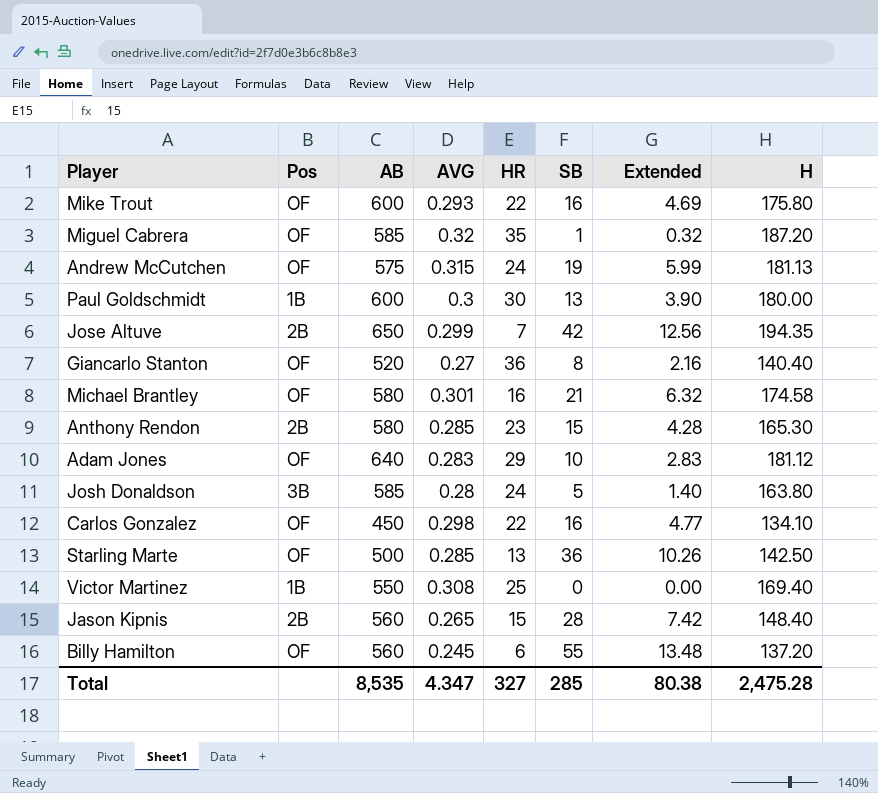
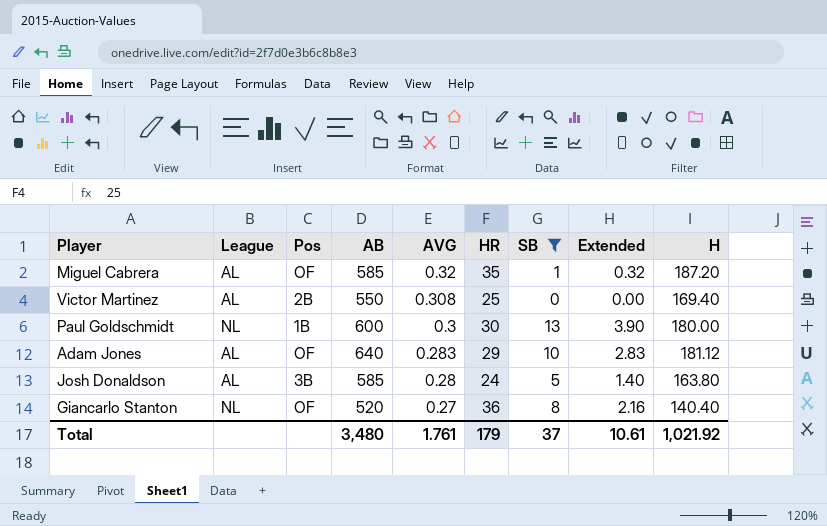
filter: none -> SB <= 13
row order: none -> AVG descending
column League | position: none -> 2
Victor Martinez | Pos: 1B -> 2B
Total | AB: 8,535 -> 3,480
Total | AVG: 4.347 -> 1.761
Total | HR: 327 -> 179
Total | SB: 285 -> 37
Total | Extended: 80.38 -> 10.61
Total | H: 2,475.28 -> 1,021.92

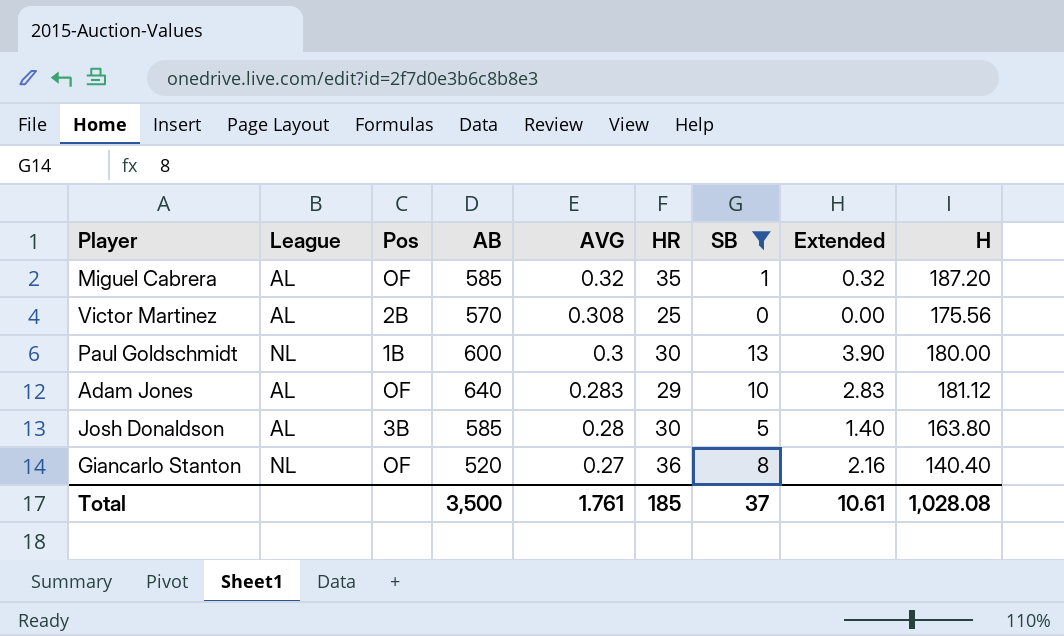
Victor Martinez | AB: 550 -> 570
Victor Martinez | H: 169.40 -> 175.56
Josh Donaldson | HR: 24 -> 30
Total | AB: 3,480 -> 3,500
Total | HR: 179 -> 185
Total | H: 1,021.92 -> 1,028.08

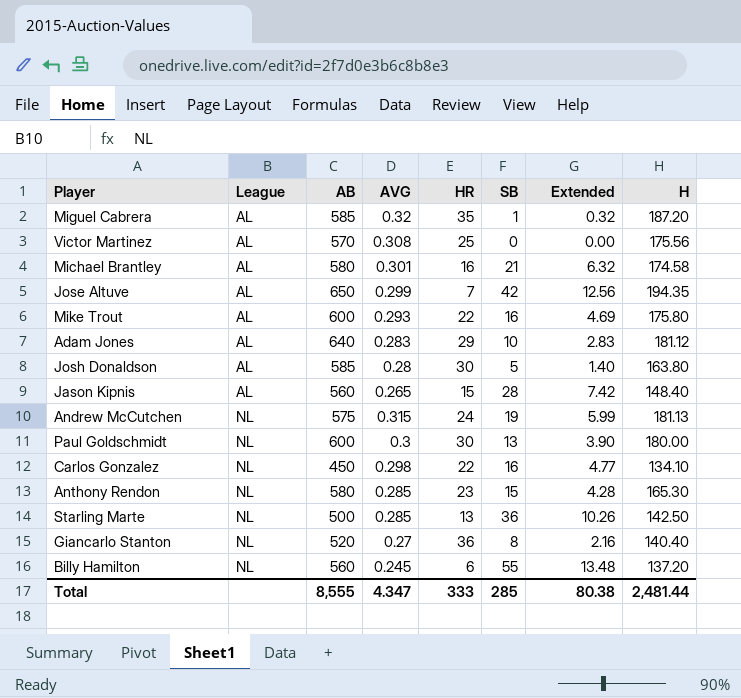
filter: SB <= 13 -> none
row order: AVG descending -> League ascending
column Pos | position: 3 -> none
Total | AB: 3,500 -> 8,555
Total | AVG: 1.761 -> 4.347
Total | HR: 185 -> 333
Total | SB: 37 -> 285
Total | Extended: 10.61 -> 80.38
Total | H: 1,028.08 -> 2,481.44

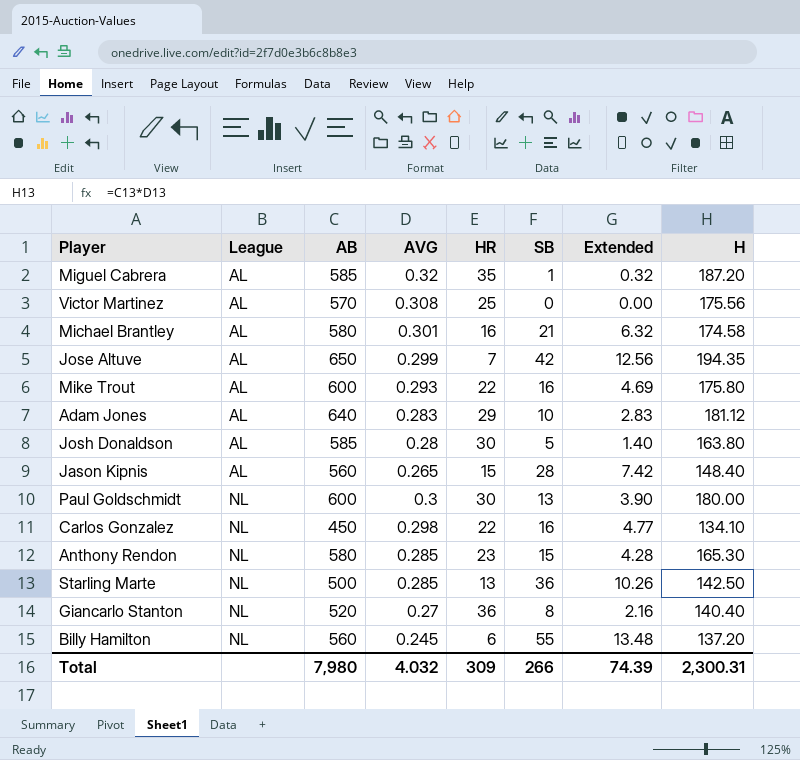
row Andrew McCutchen: NL | 575 | 0.315 | 24 | 19 | 5.99 | 181.13 -> none
Total | AB: 8,555 -> 7,980
Total | AVG: 4.347 -> 4.032
Total | HR: 333 -> 309
Total | SB: 285 -> 266
Total | Extended: 80.38 -> 74.39
Total | H: 2,481.44 -> 2,300.31

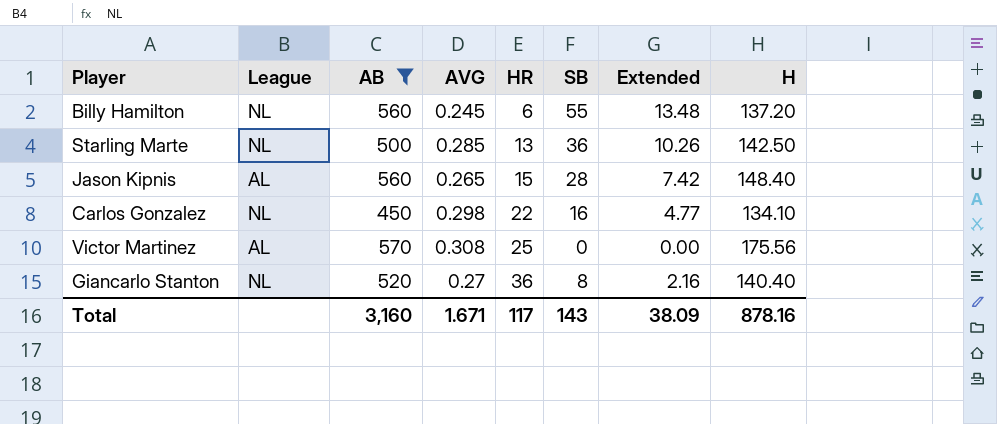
filter: none -> AB <= 570
row order: League ascending -> HR ascending
Total | AB: 7,980 -> 3,160
Total | AVG: 4.032 -> 1.671
Total | HR: 309 -> 117
Total | SB: 266 -> 143
Total | Extended: 74.39 -> 38.09
Total | H: 2,300.31 -> 878.16

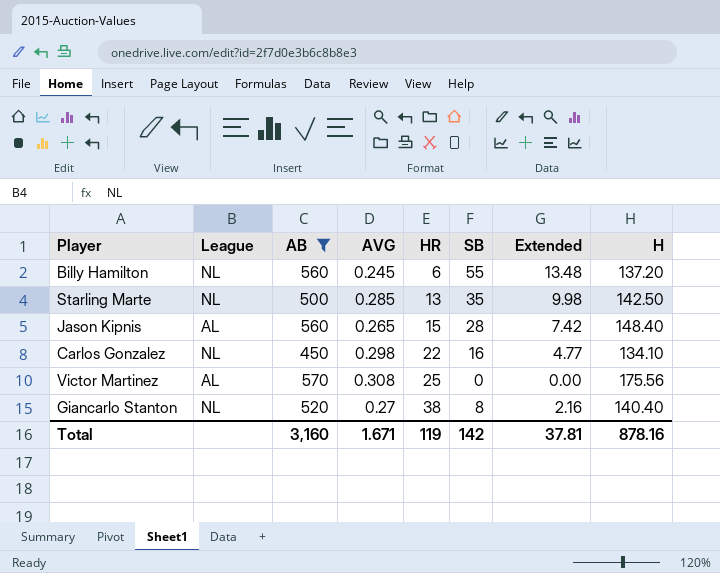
Starling Marte | SB: 36 -> 35
Starling Marte | Extended: 10.26 -> 9.98
Giancarlo Stanton | HR: 36 -> 38
Total | HR: 117 -> 119
Total | SB: 143 -> 142
Total | Extended: 38.09 -> 37.81

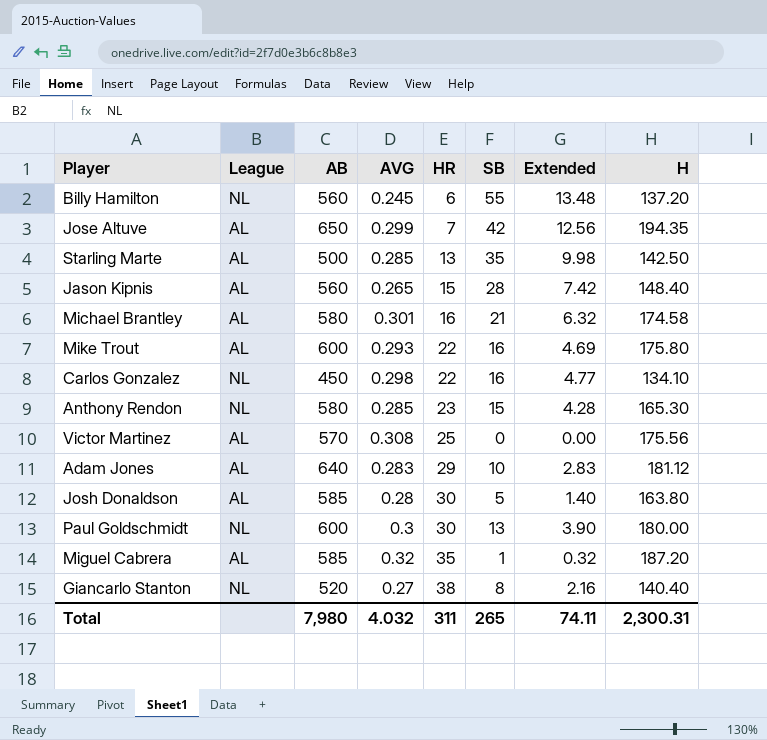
filter: AB <= 570 -> none
Starling Marte | League: NL -> AL
Total | AB: 3,160 -> 7,980
Total | AVG: 1.671 -> 4.032
Total | HR: 119 -> 311
Total | SB: 142 -> 265
Total | Extended: 37.81 -> 74.11
Total | H: 878.16 -> 2,300.31

